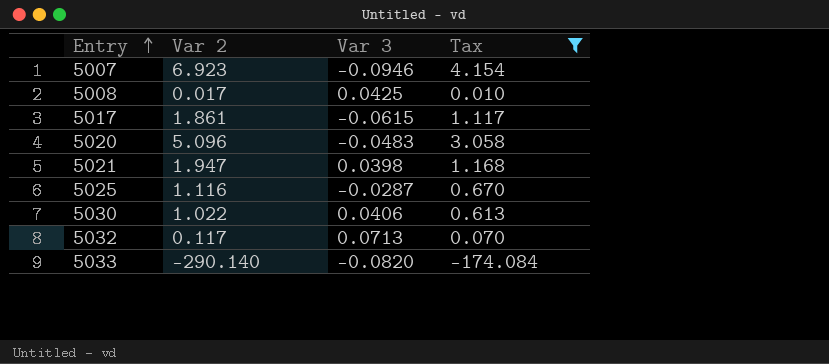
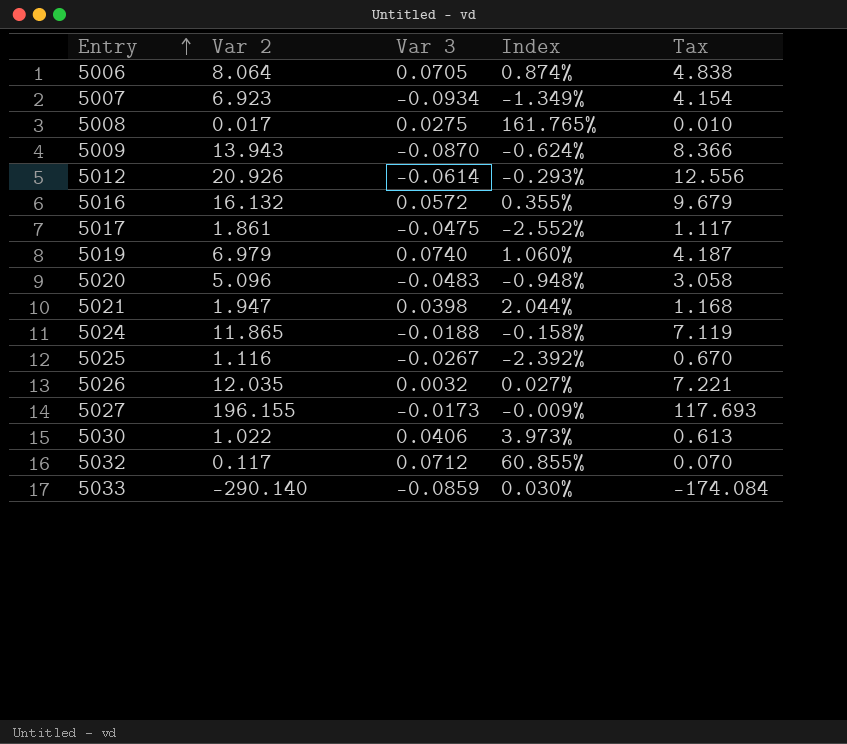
filter: Tax <= 4.154 -> none
column Index | formula: none -> [Var 3] / [Var 2]
5007 | Var 3: -0.0946 -> -0.0934
5008 | Var 3: 0.0425 -> 0.0275
5017 | Var 3: -0.0615 -> -0.0475
5025 | Var 3: -0.0287 -> -0.0267
5032 | Var 3: 0.0713 -> 0.0712
5033 | Var 3: -0.0820 -> -0.0859

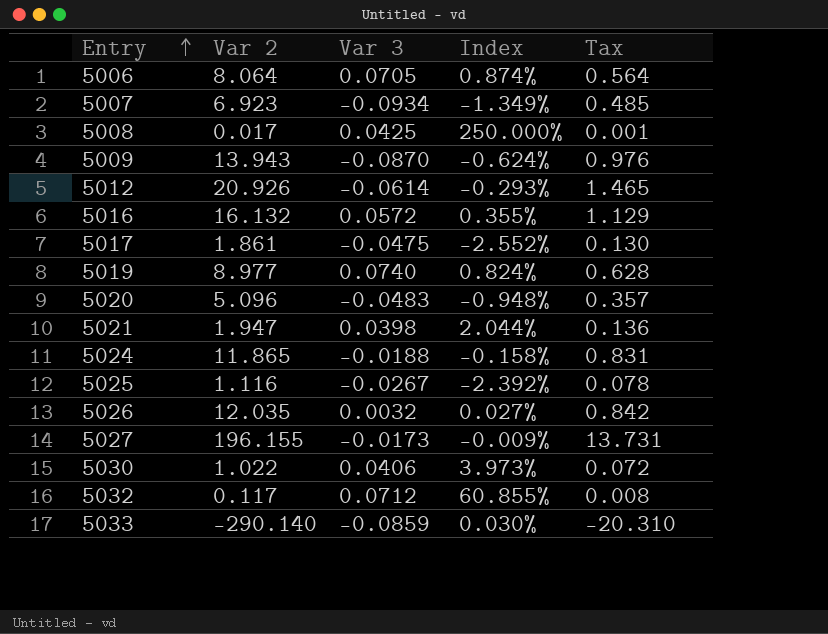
column Tax | formula: [Var 2] * 0.6 -> [Var 2] * 0.07
5008 | Var 3: 0.0275 -> 0.0425
5008 | Index: 161.765% -> 250.000%
5019 | Var 2: 6.979 -> 8.977
5019 | Index: 1.060% -> 0.824%

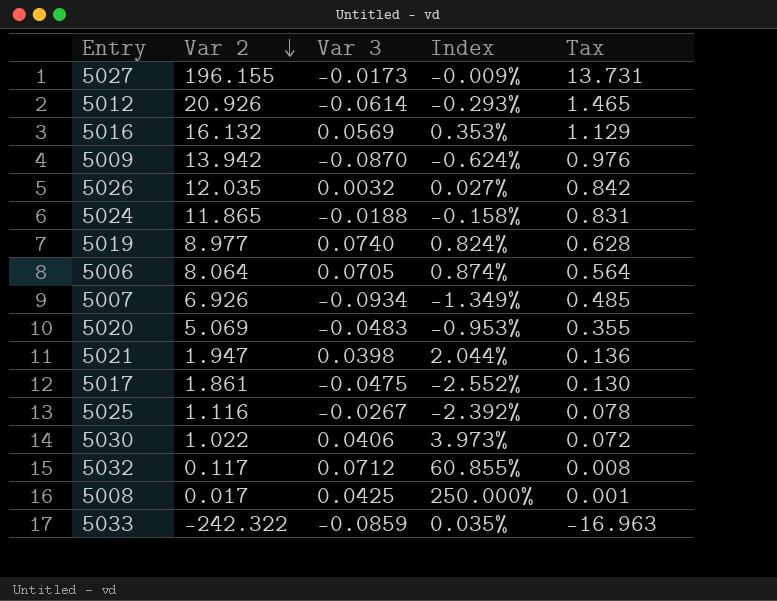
row order: Entry ascending -> Var 2 descending
5016 | Var 3: 0.0572 -> 0.0569
5016 | Index: 0.355% -> 0.353%
5009 | Var 2: 13.943 -> 13.942
5007 | Var 2: 6.923 -> 6.926
5020 | Var 2: 5.096 -> 5.069
5020 | Index: -0.948% -> -0.953%
5020 | Tax: 0.357 -> 0.355
5033 | Var 2: -290.140 -> -242.322
5033 | Index: 0.030% -> 0.035%
5033 | Tax: -20.310 -> -16.963

